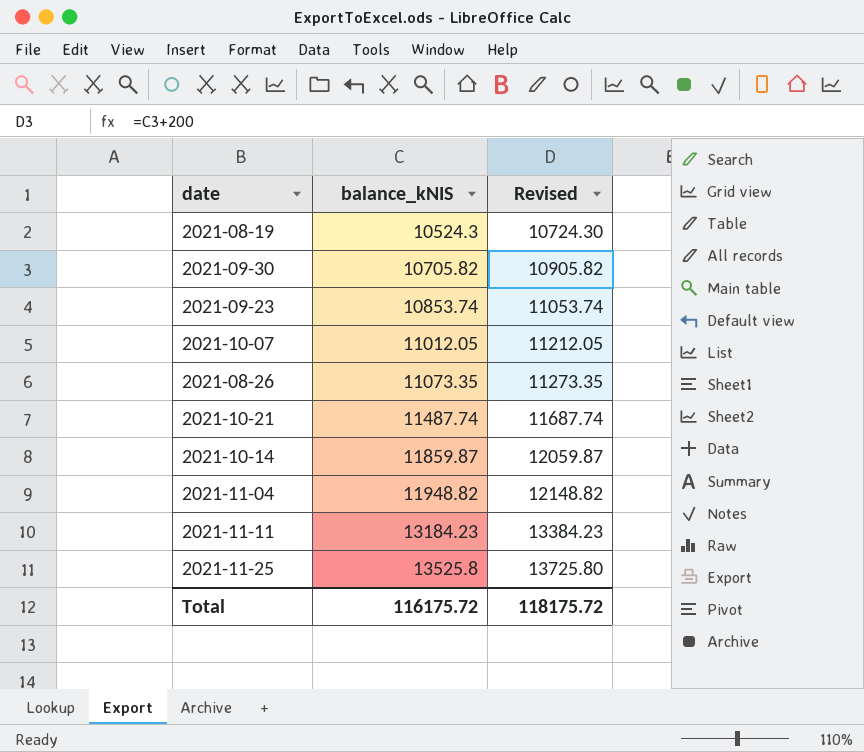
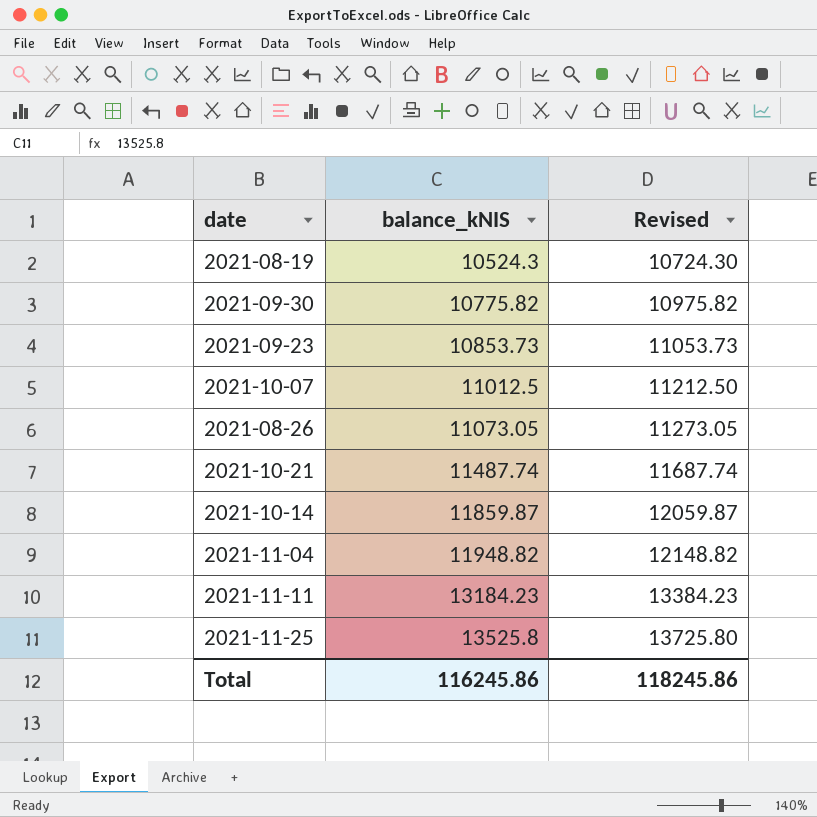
2021-09-30 | balance_kNIS: 10705.82 -> 10775.82
2021-09-30 | Revised: 10905.82 -> 10975.82
2021-09-23 | balance_kNIS: 10853.74 -> 10853.73
2021-09-23 | Revised: 11053.74 -> 11053.73
2021-10-07 | balance_kNIS: 11012.05 -> 11012.5
2021-10-07 | Revised: 11212.05 -> 11212.50
2021-08-26 | balance_kNIS: 11073.35 -> 11073.05
2021-08-26 | Revised: 11273.35 -> 11273.05
Total | balance_kNIS: 116175.72 -> 116245.86
Total | Revised: 118175.72 -> 118245.86

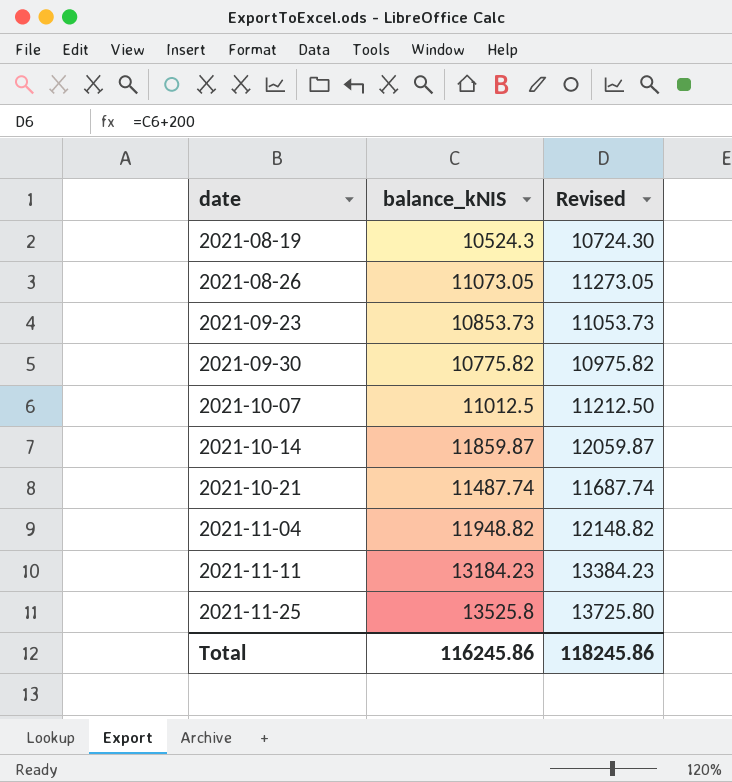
row order: balance_kNIS ascending -> date ascending

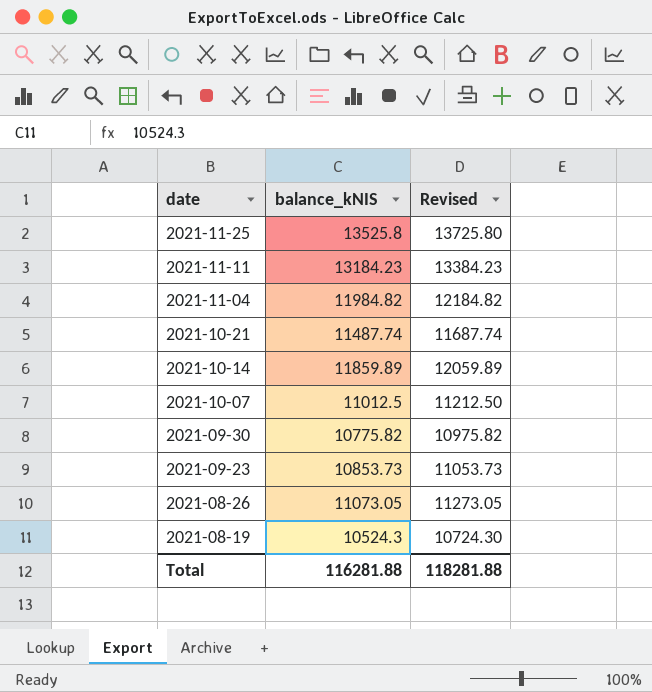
row order: date ascending -> date descending
2021-11-04 | balance_kNIS: 11948.82 -> 11984.82
2021-11-04 | Revised: 12148.82 -> 12184.82
2021-10-14 | balance_kNIS: 11859.87 -> 11859.89
2021-10-14 | Revised: 12059.87 -> 12059.89
Total | balance_kNIS: 116245.86 -> 116281.88
Total | Revised: 118245.86 -> 118281.88

